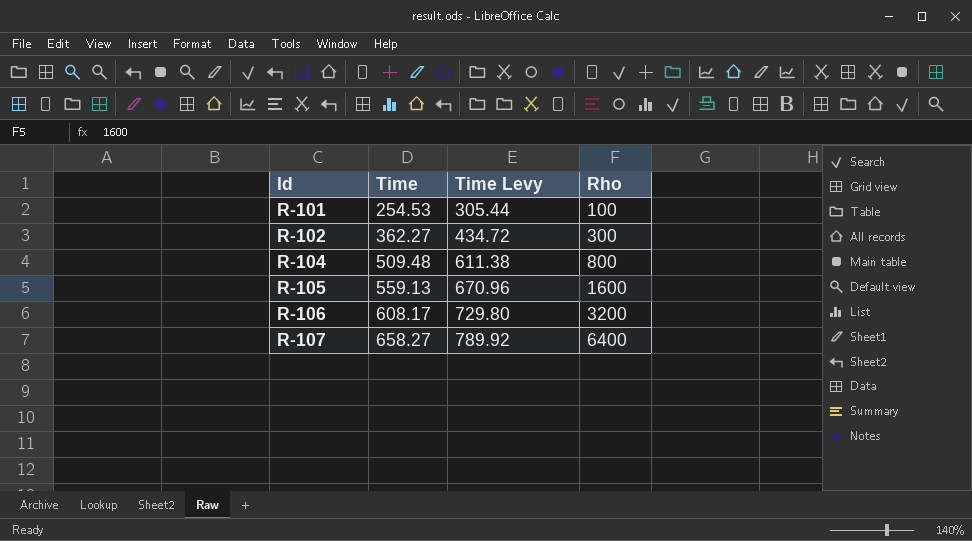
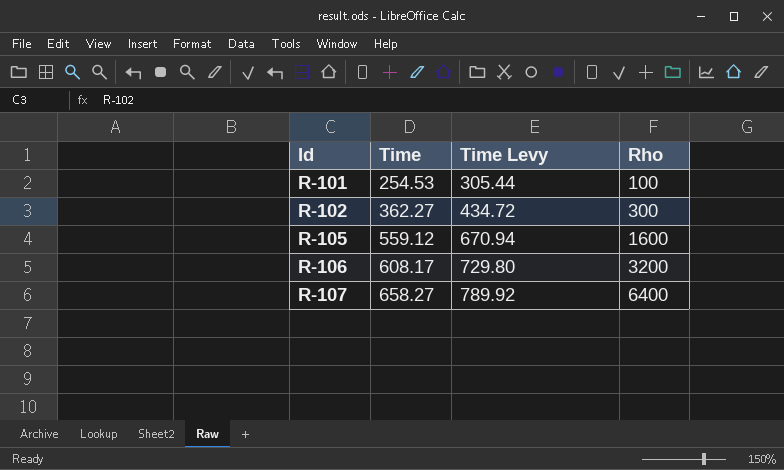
row R-104: 509.48 | 611.38 | 800 -> none
R-105 | Time: 559.13 -> 559.12
R-105 | Time Levy: 670.96 -> 670.94

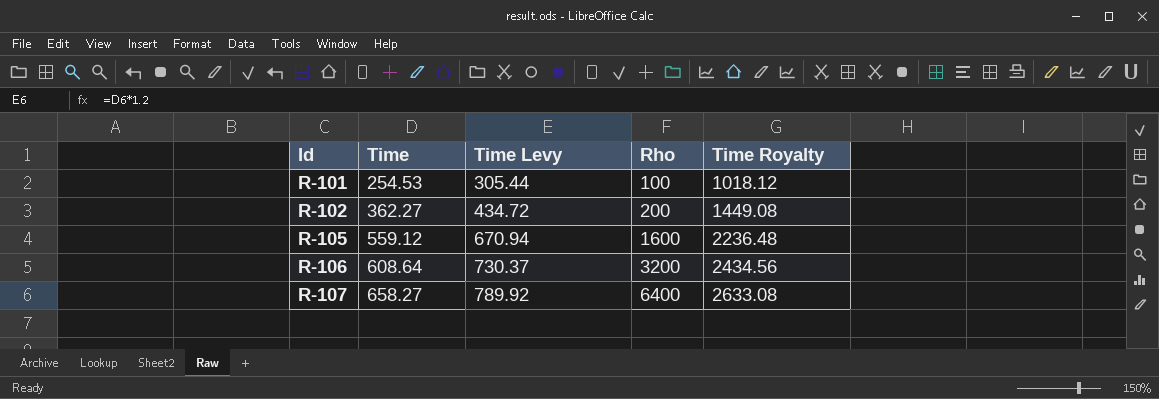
column Time Royalty | formula: none -> [Time] * 4
R-102 | Rho: 300 -> 200
R-106 | Time: 608.17 -> 608.64
R-106 | Time Levy: 729.80 -> 730.37

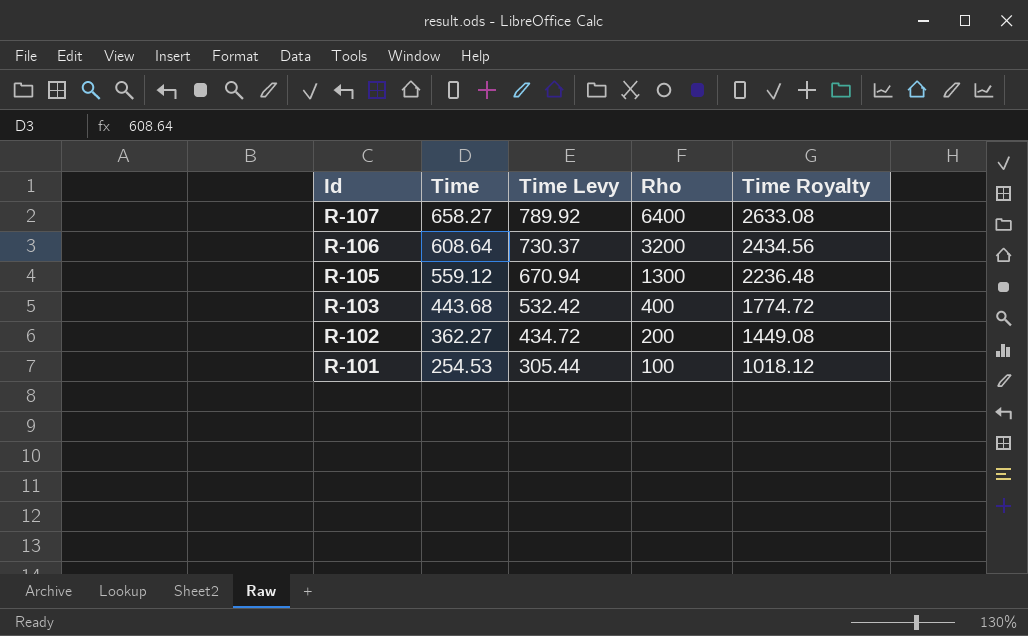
row order: Id ascending -> Id descending
R-105 | Rho: 1600 -> 1300
row R-103: none -> 443.68 | 532.42 | 400 | 1774.72

